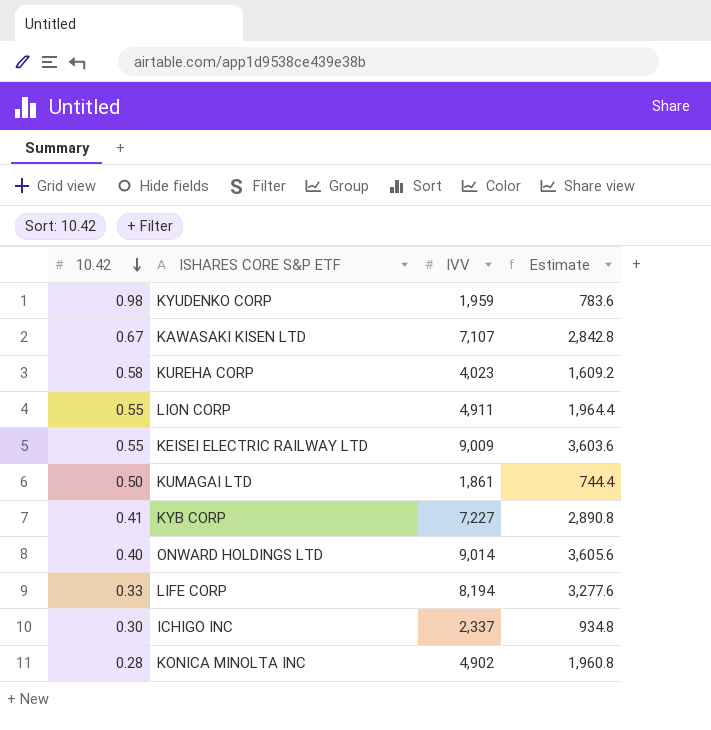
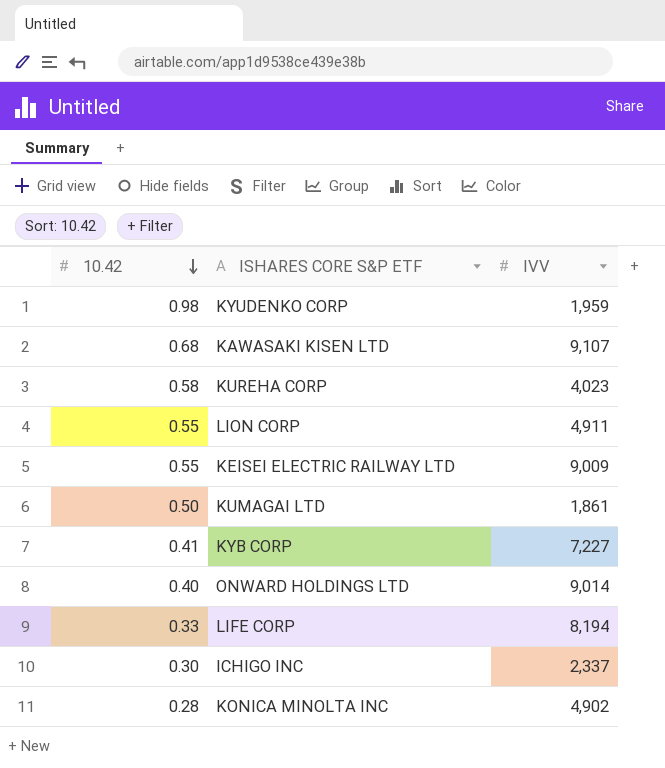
column Estimate | formula: [IVV] * 0.4 -> none
KAWASAKI KISEN LTD | 10.42: 0.67 -> 0.68
KAWASAKI KISEN LTD | IVV: 7,107 -> 9,107

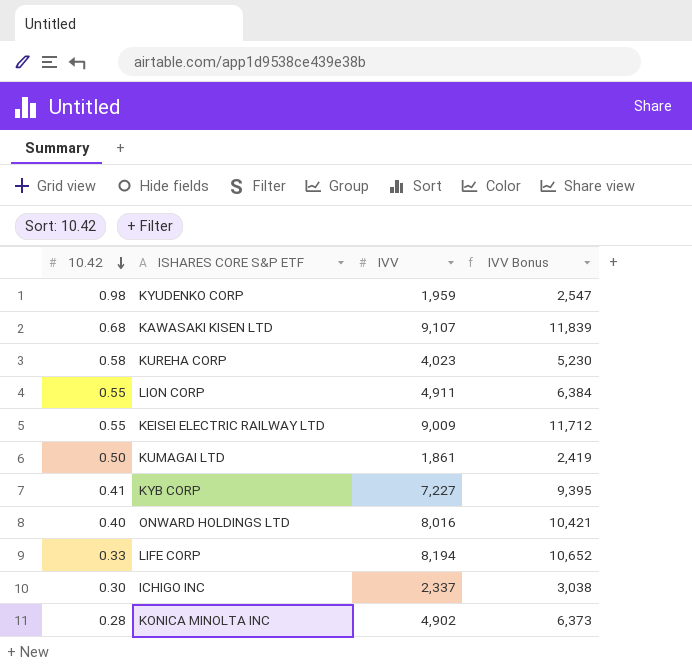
column IVV Bonus | formula: none -> [IVV] * 1.3
ONWARD HOLDINGS LTD | IVV: 9,014 -> 8,016

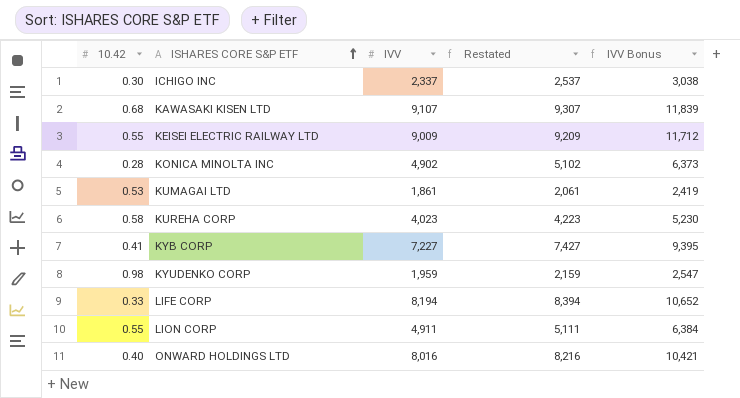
row order: 10.42 descending -> ISHARES CORE S&P ETF ascending
column Restated | formula: none -> [IVV] + 200
KUMAGAI LTD | 10.42: 0.50 -> 0.53

